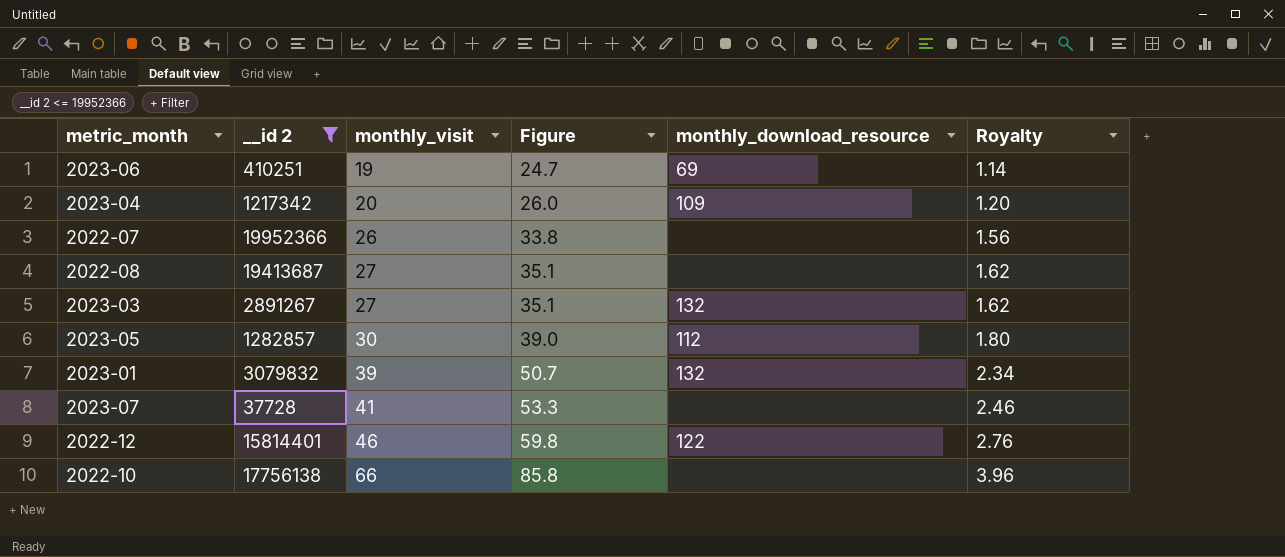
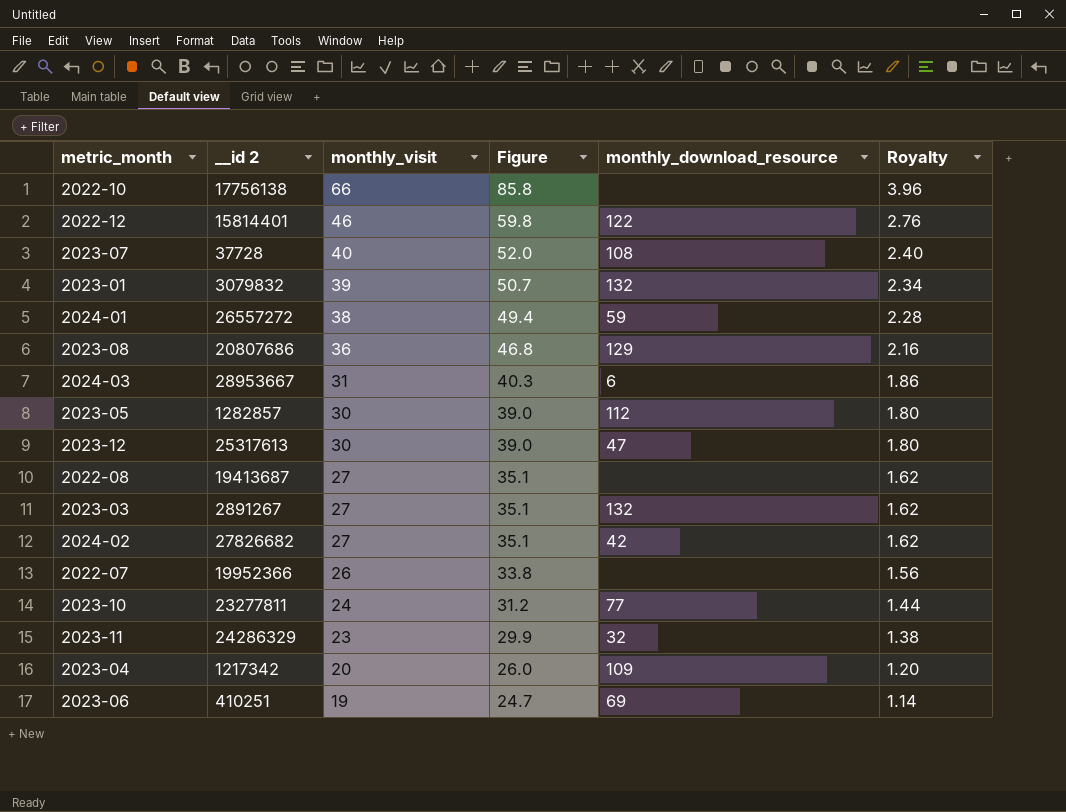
filter: __id 2 <= 19952366 -> none
row order: monthly_visit ascending -> monthly_visit descending
2023-07 | monthly_visit: 41 -> 40
2023-07 | Figure: 53.3 -> 52.0
2023-07 | monthly_download_resource: none -> 108
2023-07 | Royalty: 2.46 -> 2.40

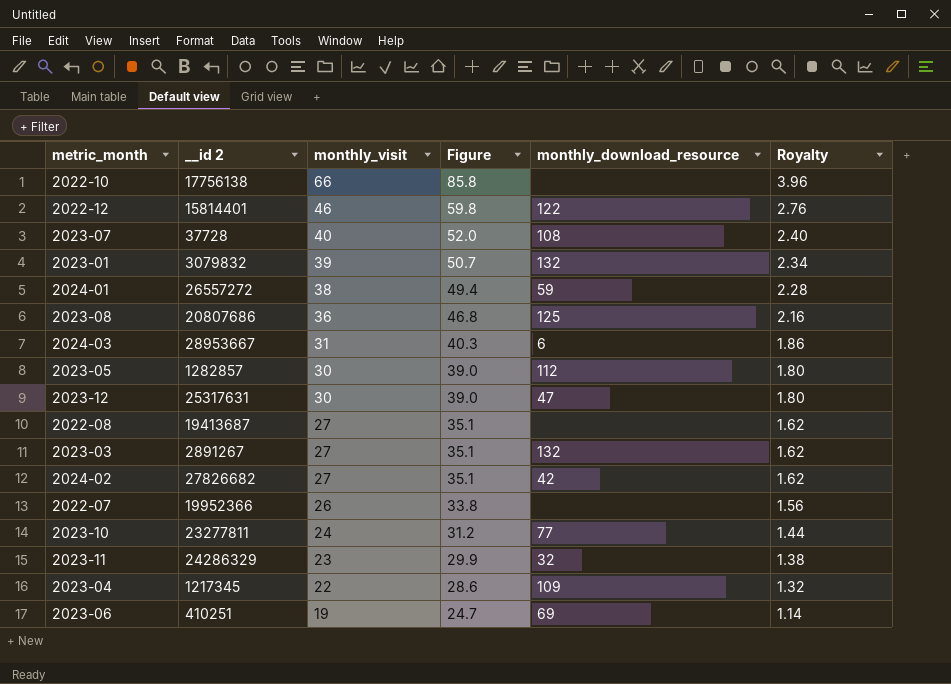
2023-08 | monthly_download_resource: 129 -> 125
2023-12 | __id 2: 25317613 -> 25317631
2023-04 | __id 2: 1217342 -> 1217345
2023-04 | monthly_visit: 20 -> 22
2023-04 | Figure: 26.0 -> 28.6
2023-04 | Royalty: 1.20 -> 1.32

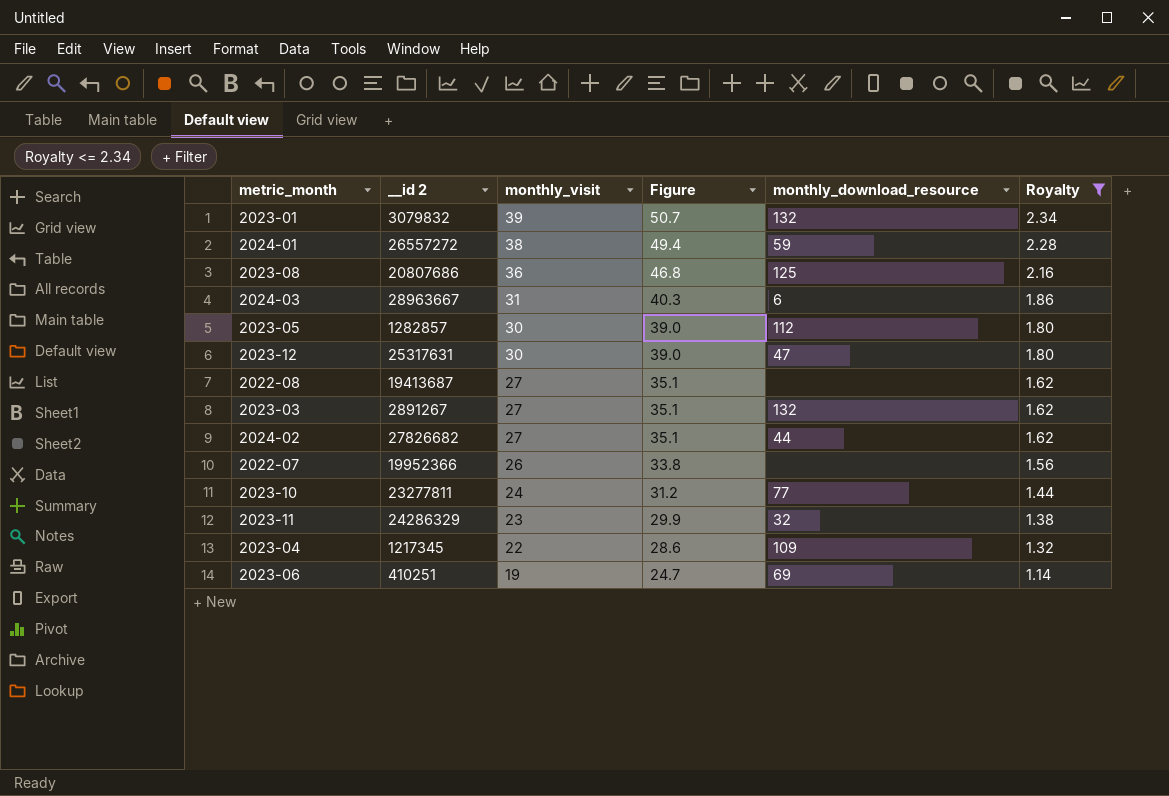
filter: none -> Royalty <= 2.34
2024-03 | __id 2: 28953667 -> 28963667
2024-02 | monthly_download_resource: 42 -> 44

